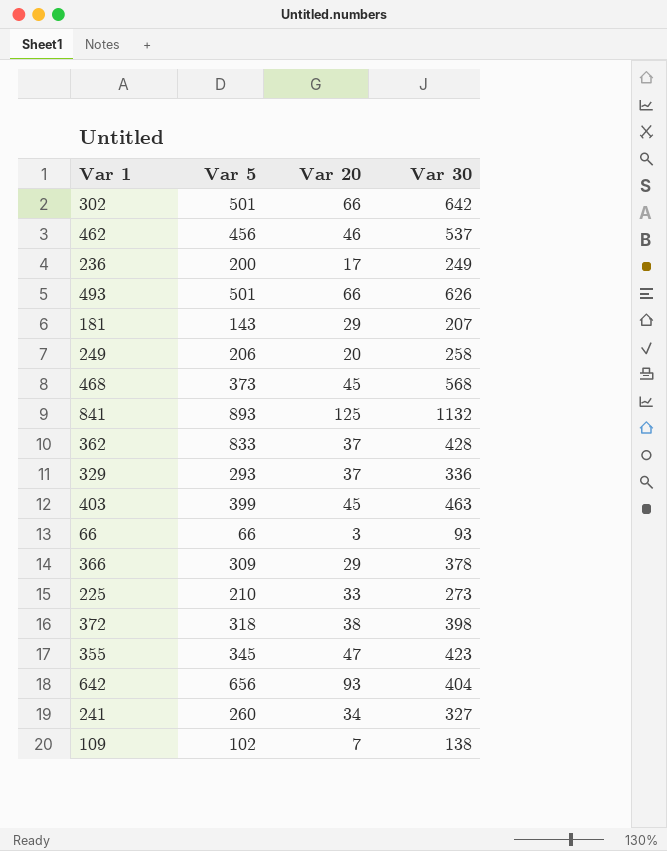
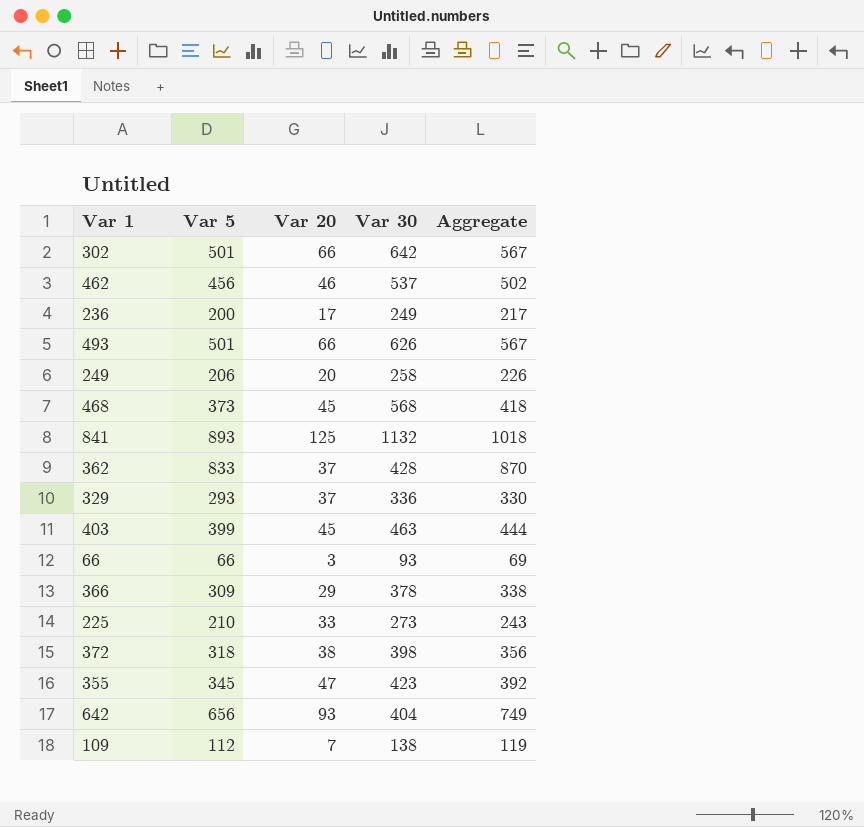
column Aggregate | formula: none -> [Var 5] + [Var 20]
row 181: 143 | 29 | 207 -> none
row 241: 260 | 34 | 327 -> none
109 | Var 5: 102 -> 112

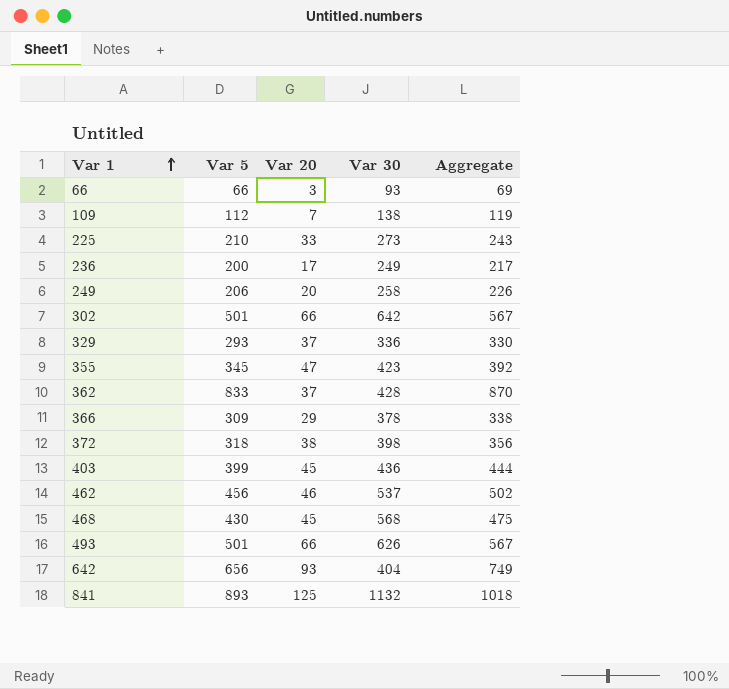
row order: none -> Var 1 ascending
403 | Var 30: 463 -> 436
468 | Var 5: 373 -> 430
468 | Aggregate: 418 -> 475

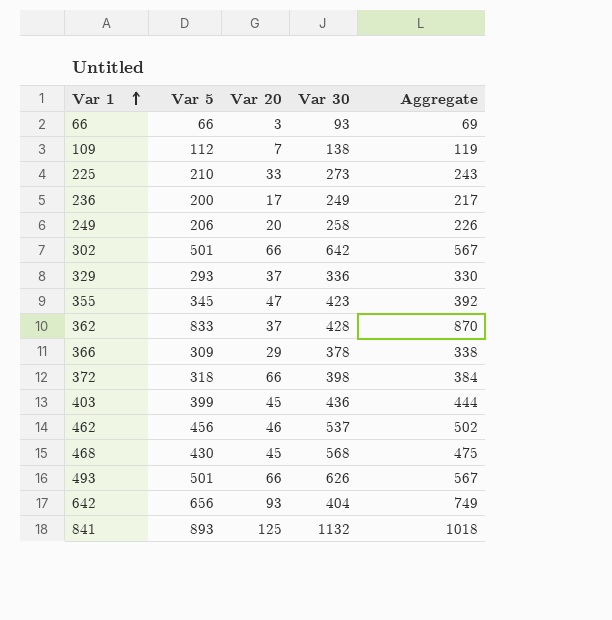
372 | Var 20: 38 -> 66
372 | Aggregate: 356 -> 384

